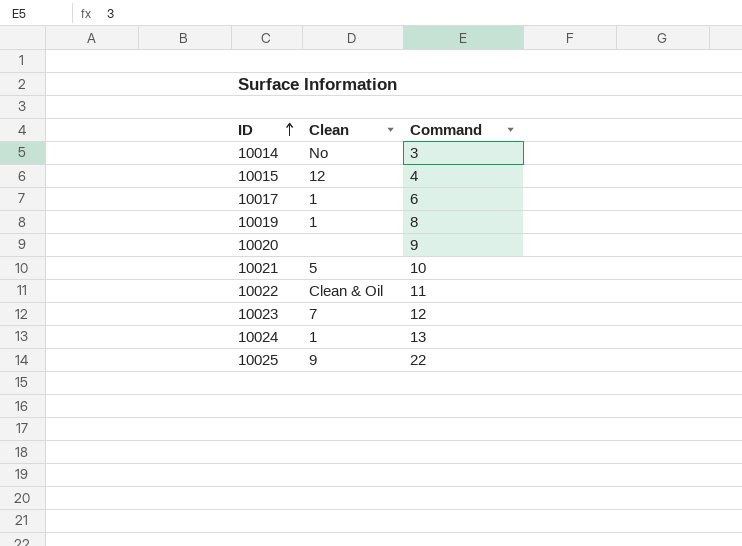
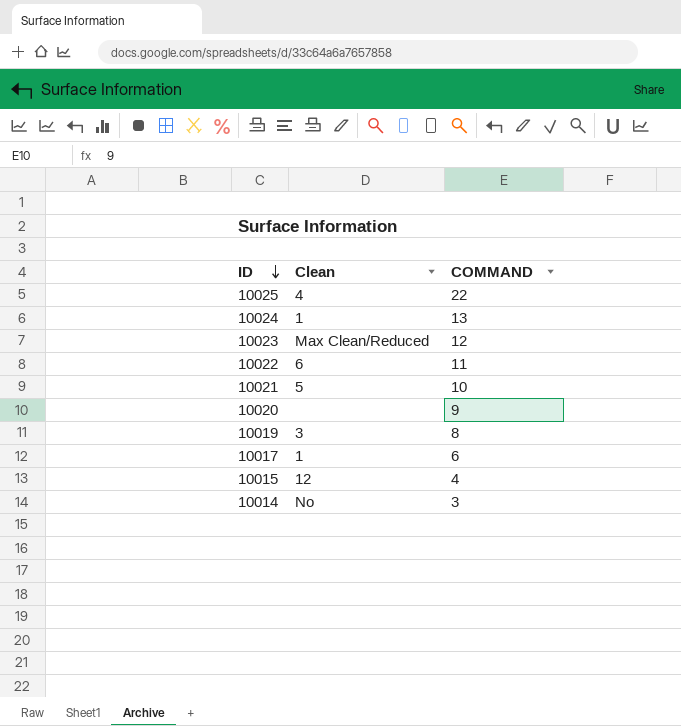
row order: ID ascending -> ID descending
column name: Command -> COMMAND
10025 | Clean: 9 -> 4
10023 | Clean: 7 -> Max Clean/Reduced
10022 | Clean: Clean & Oil -> 6
10019 | Clean: 1 -> 3

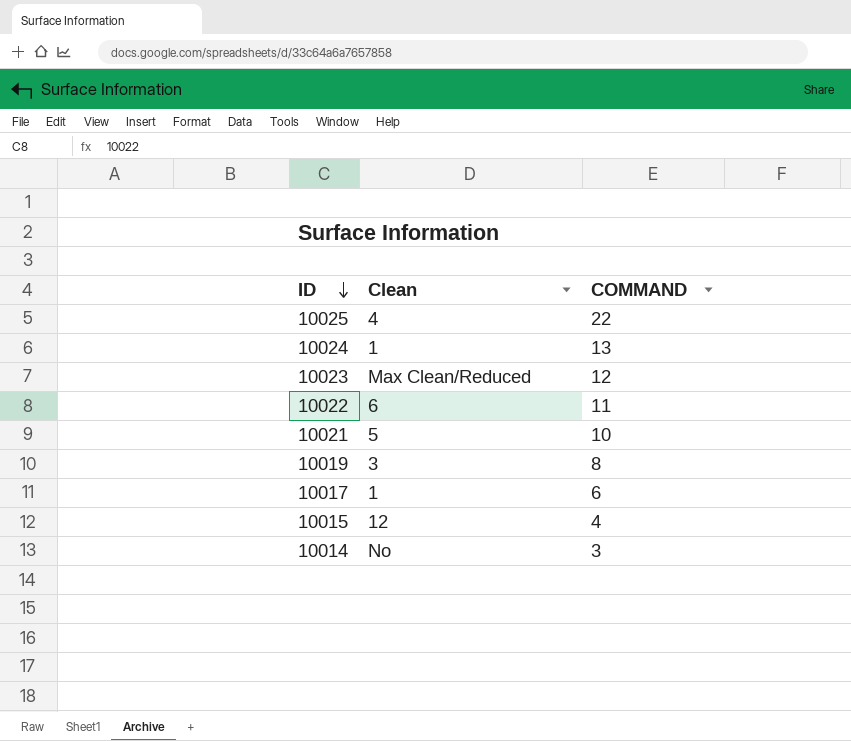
row 10020: none | 9 -> none

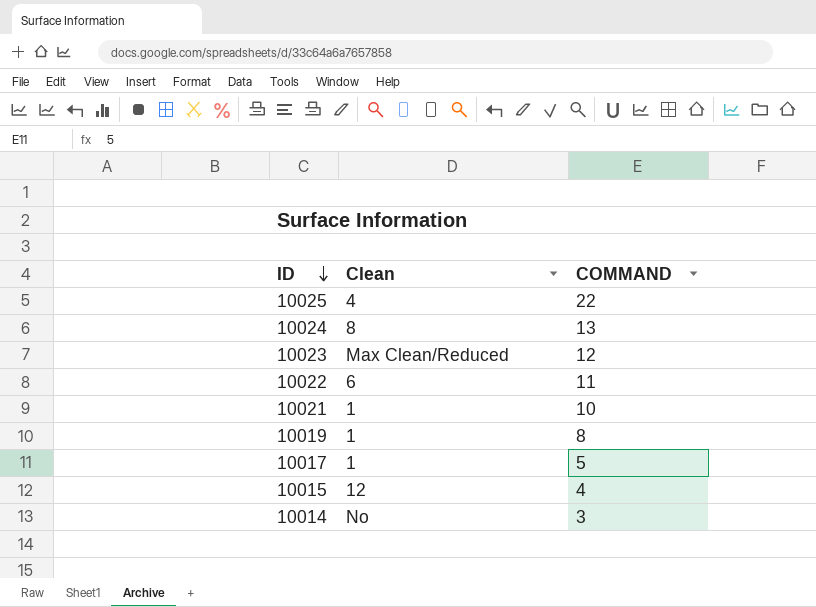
10024 | Clean: 1 -> 8
10021 | Clean: 5 -> 1
10019 | Clean: 3 -> 1
10017 | COMMAND: 6 -> 5

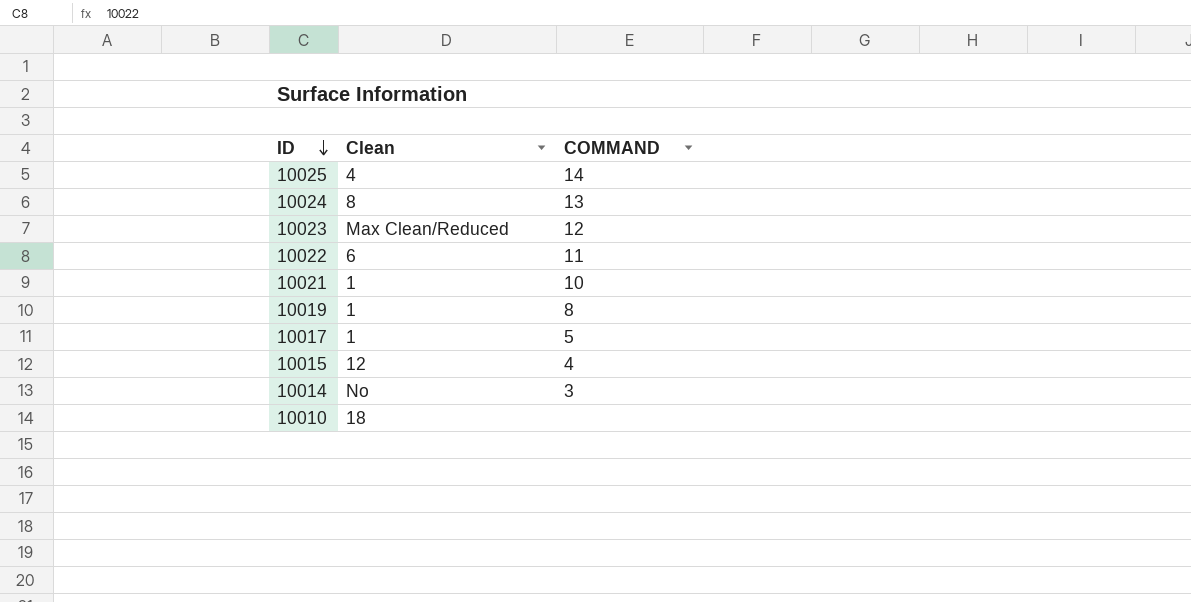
10025 | COMMAND: 22 -> 14
row 10010: none -> 18 | none

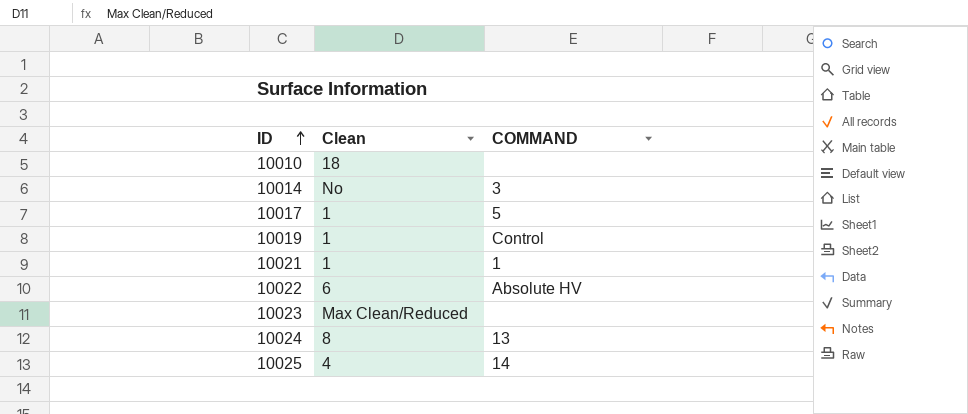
row order: ID descending -> ID ascending
row 10015: 12 | 4 -> none
10019 | COMMAND: 8 -> Control
10021 | COMMAND: 10 -> 1
10022 | COMMAND: 11 -> Absolute HV
10023 | COMMAND: 12 -> none

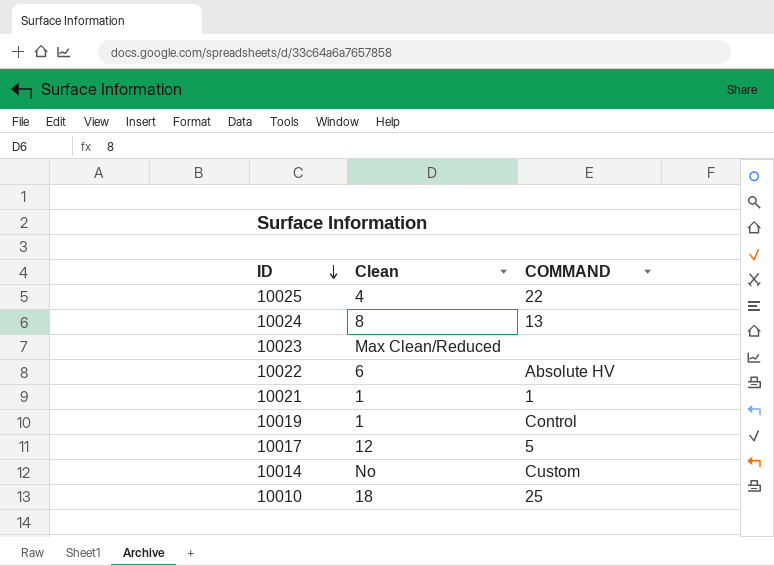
row order: ID ascending -> ID descending
10025 | COMMAND: 14 -> 22
10017 | Clean: 1 -> 12
10014 | COMMAND: 3 -> Custom
10010 | COMMAND: none -> 25

